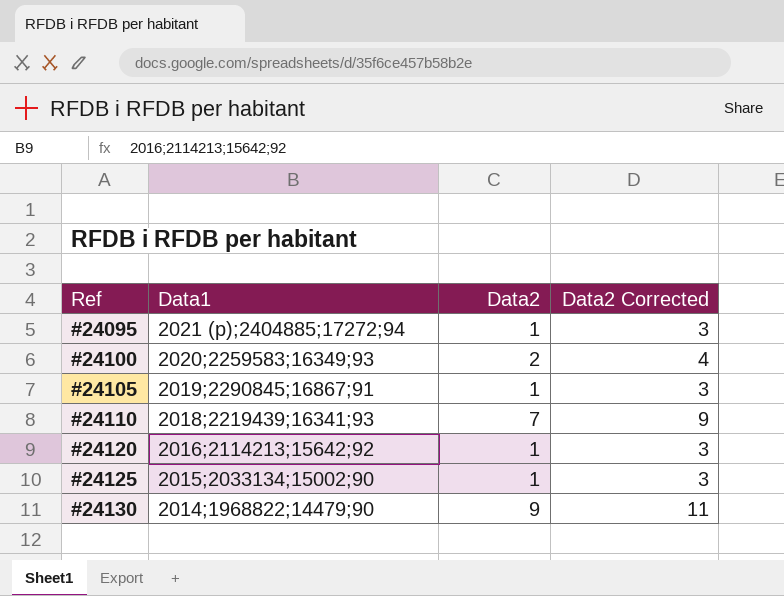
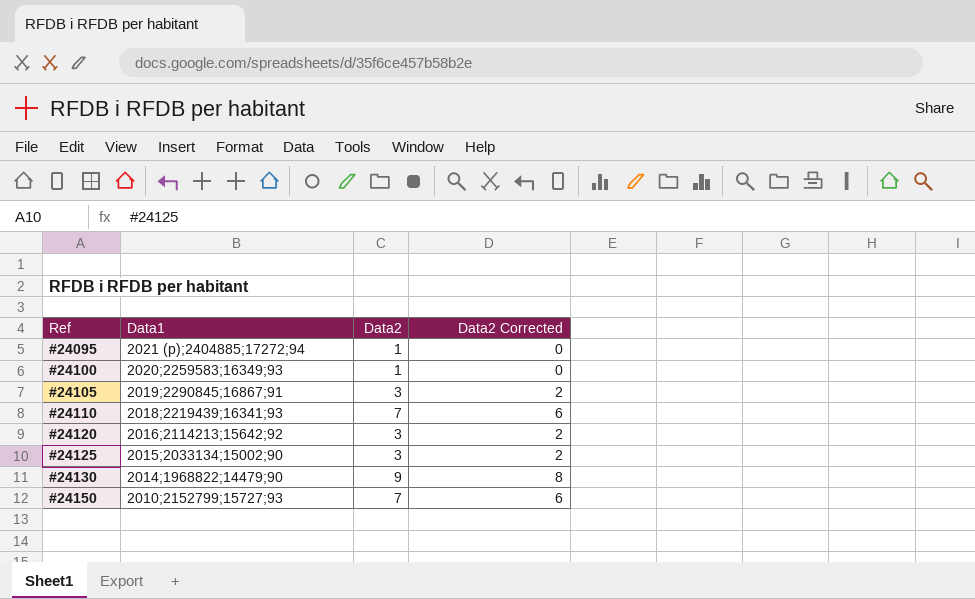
column Data2 Corrected | formula: [Data2] + 2 -> [Data2] - 1
#24100 | Data2: 2 -> 1
#24105 | Data2: 1 -> 3
#24120 | Data2: 1 -> 3
#24125 | Data2: 1 -> 3
row #24150: none -> 2010;2152799;15727;93 | 7 | 6

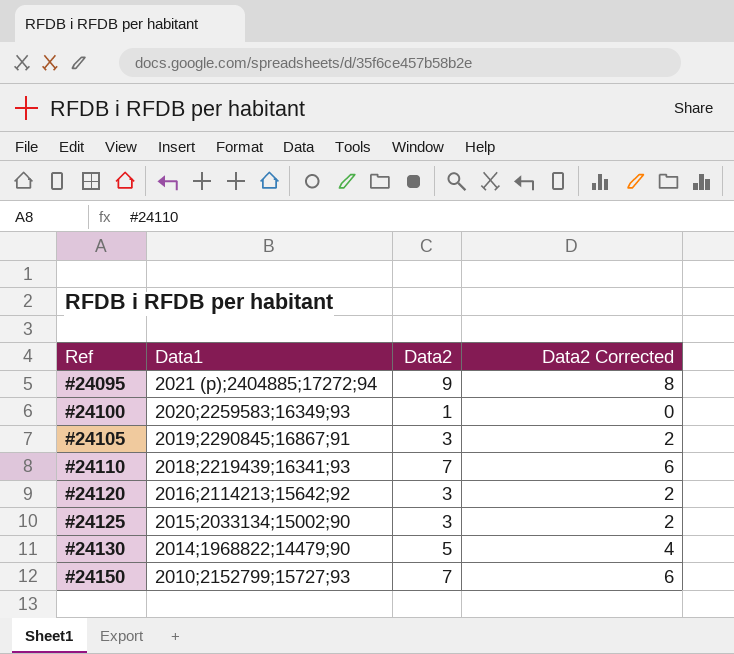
#24095 | Data2: 1 -> 9
#24095 | Data2 Corrected: 0 -> 8
#24130 | Data2: 9 -> 5
#24130 | Data2 Corrected: 8 -> 4

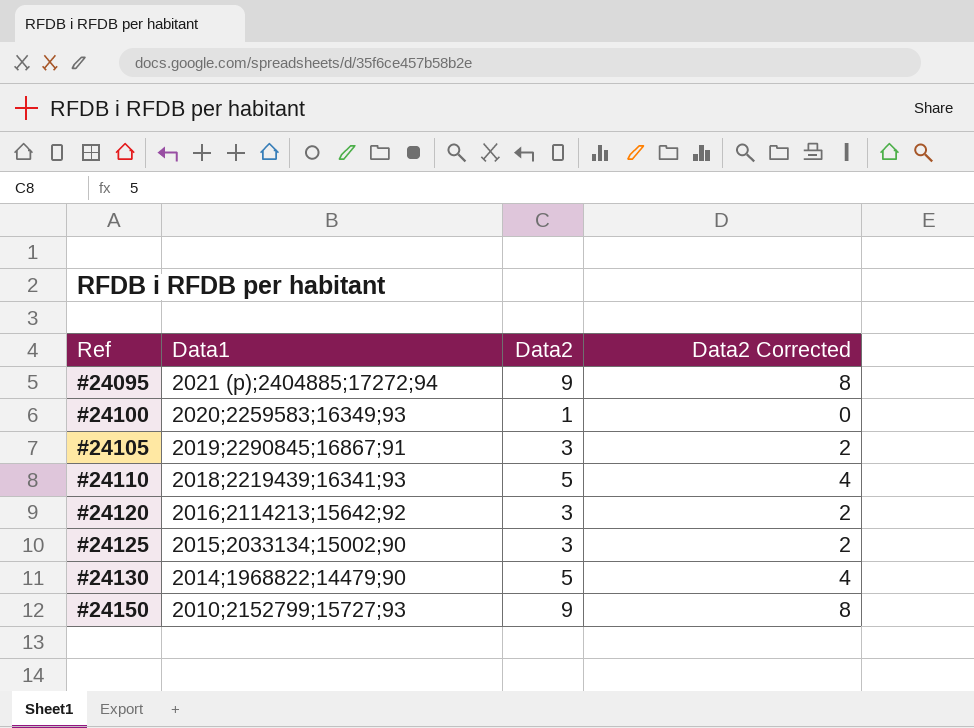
#24110 | Data2: 7 -> 5
#24110 | Data2 Corrected: 6 -> 4
#24150 | Data2: 7 -> 9
#24150 | Data2 Corrected: 6 -> 8

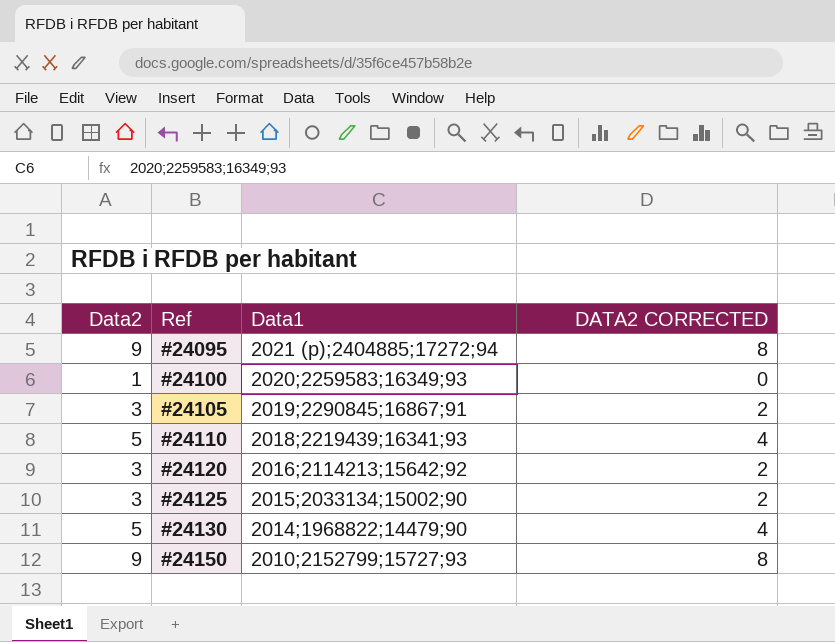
column Data2 | position: 3 -> 1
column name: Data2 Corrected -> DATA2 CORRECTED

